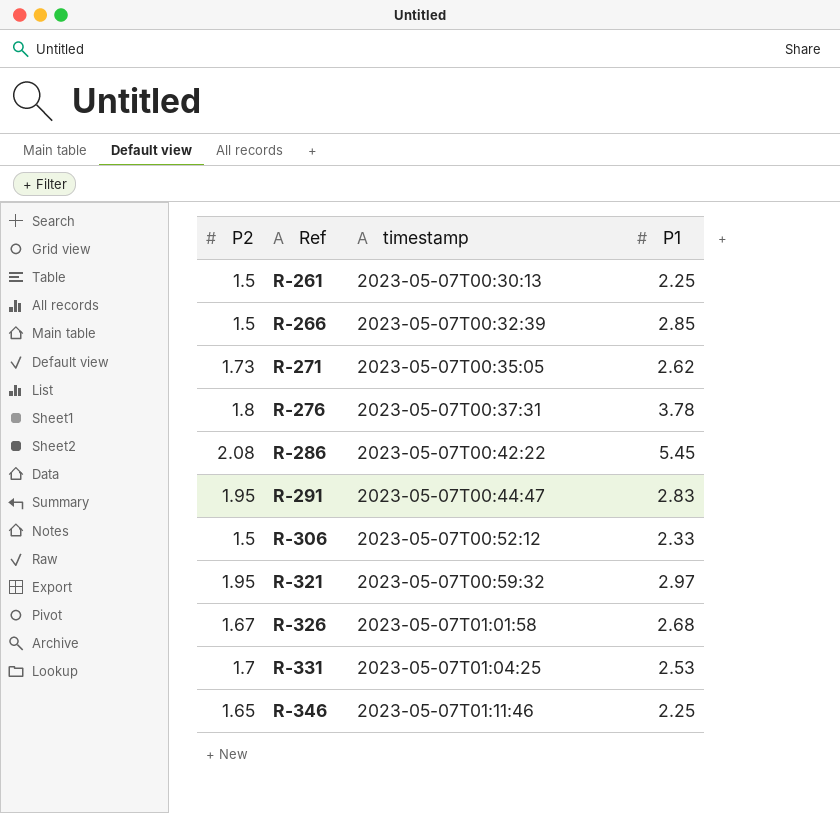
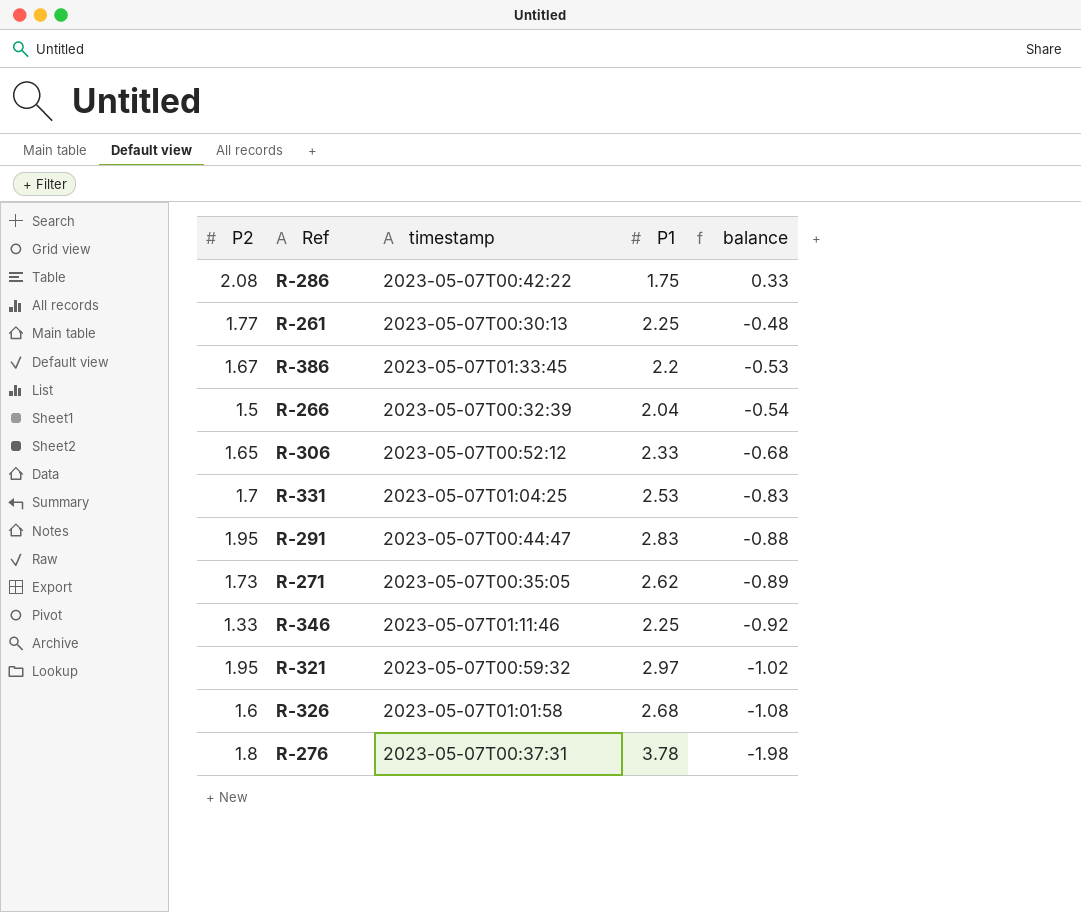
row order: Ref ascending -> balance descending
column balance | formula: none -> [P2] - [P1]
R-286 | P1: 5.45 -> 1.75
R-261 | P2: 1.5 -> 1.77
row R-386: none -> 1.67 | 2023-05-07T01:33:45 | 2.2 | -0.53
R-266 | P1: 2.85 -> 2.04
R-306 | P2: 1.5 -> 1.65
R-346 | P2: 1.65 -> 1.33
R-326 | P2: 1.67 -> 1.6

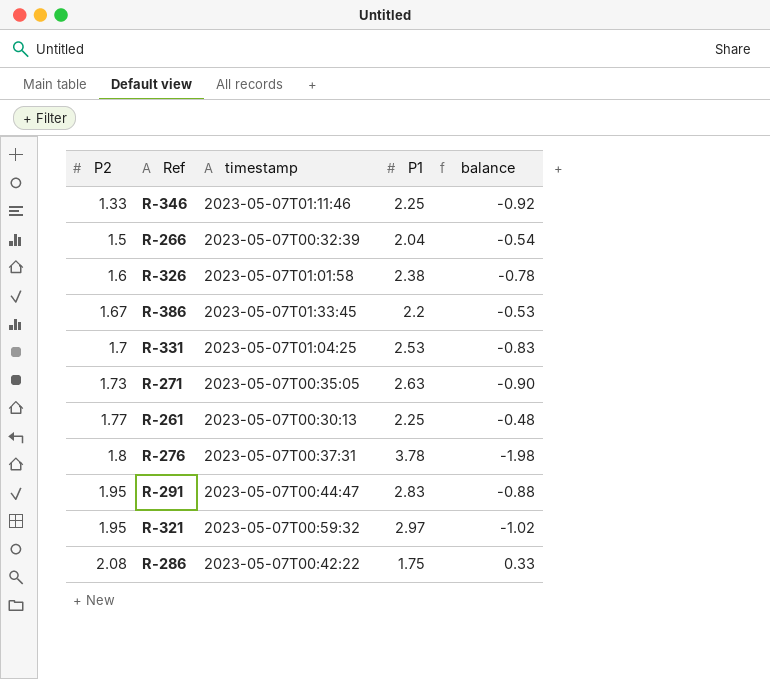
row order: balance descending -> P2 ascending
row R-306: 1.65 | 2023-05-07T00:52:12 | 2.33 | -0.68 -> none
R-326 | P1: 2.68 -> 2.38
R-326 | balance: -1.08 -> -0.78
R-271 | P1: 2.62 -> 2.63
R-271 | balance: -0.89 -> -0.90

